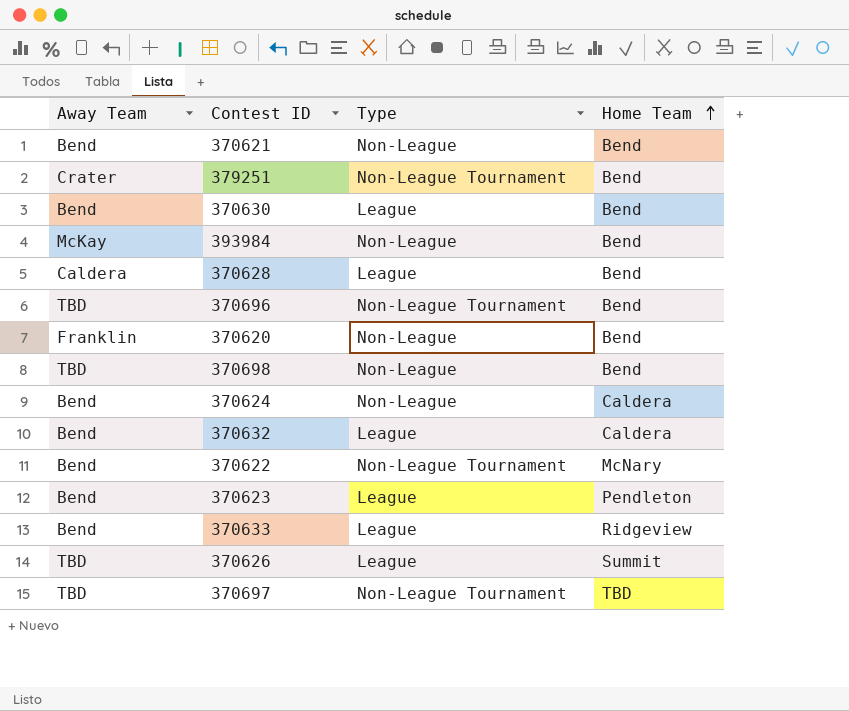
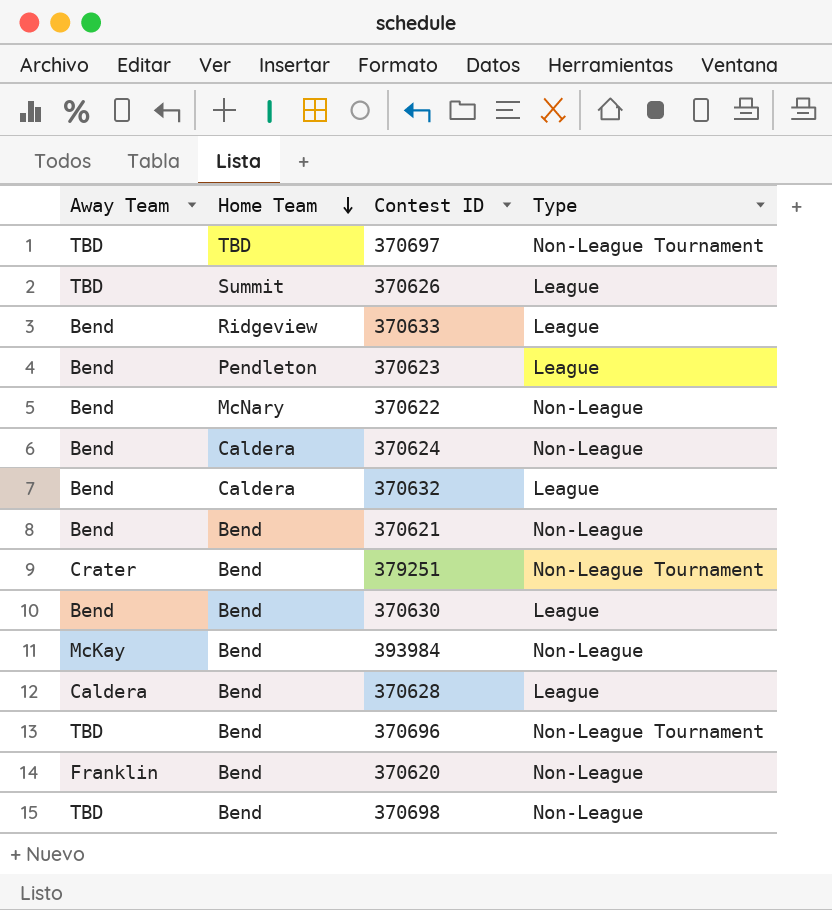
row order: Home Team ascending -> Home Team descending
column Home Team | position: 4 -> 2
370622 | Type: Non-League Tournament -> Non-League

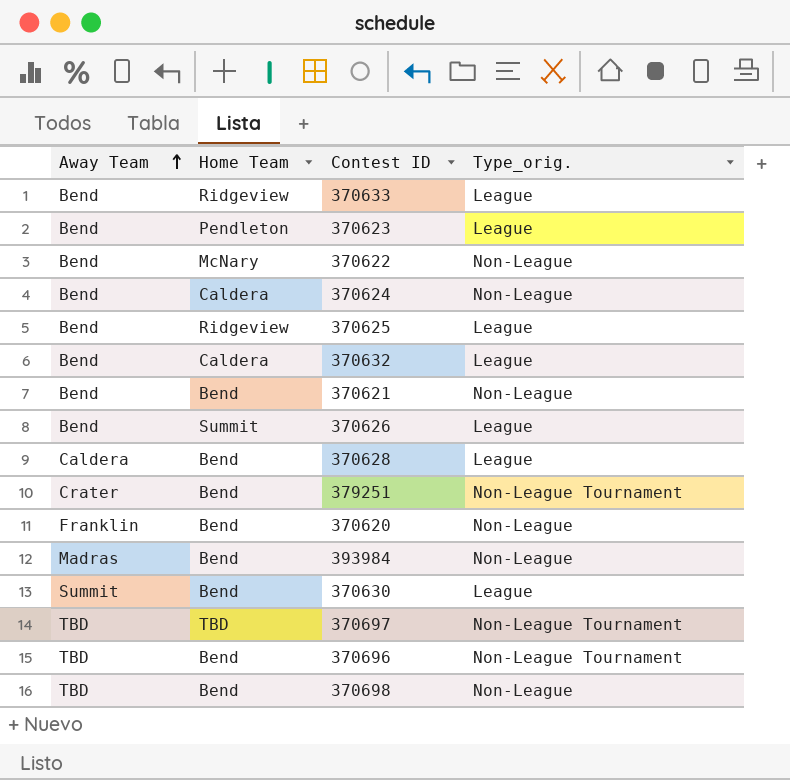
row order: Home Team descending -> Away Team ascending
column name: Type -> Type_orig.
row 370625: none -> Bend | Ridgeview | League
370626 | Away Team: TBD -> Bend
393984 | Away Team: McKay -> Madras
370630 | Away Team: Bend -> Summit

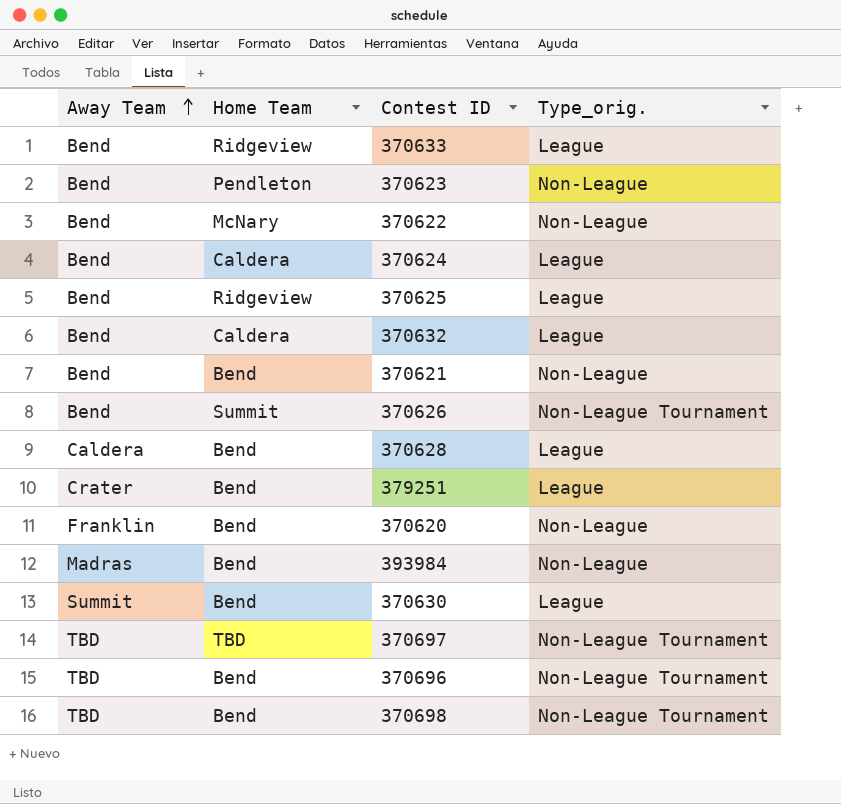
370623 | Type_orig.: League -> Non-League
370624 | Type_orig.: Non-League -> League
370626 | Type_orig.: League -> Non-League Tournament
379251 | Type_orig.: Non-League Tournament -> League
370698 | Type_orig.: Non-League -> Non-League Tournament

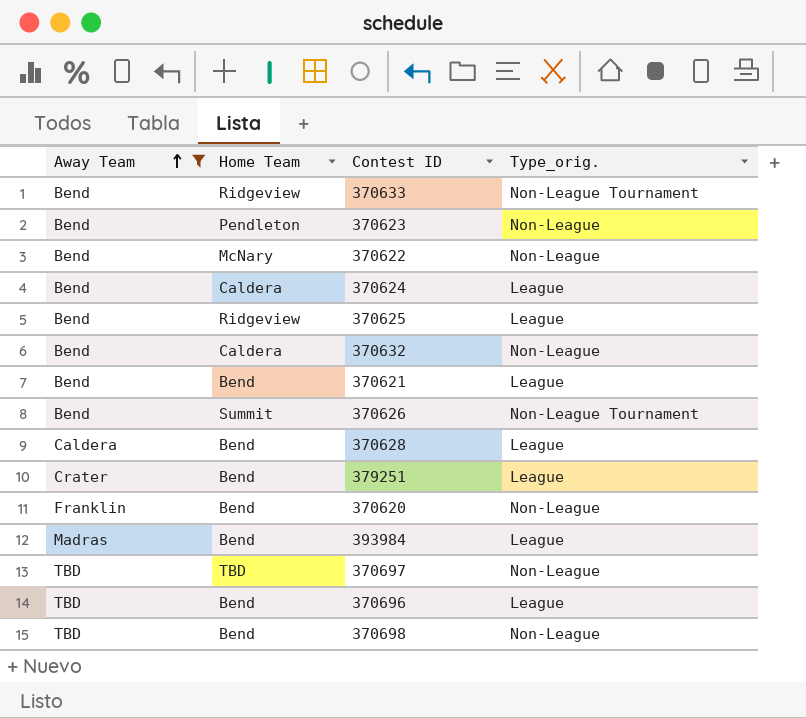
filter: none -> Away Team != Summit
370633 | Type_orig.: League -> Non-League Tournament
370632 | Type_orig.: League -> Non-League
370621 | Type_orig.: Non-League -> League
393984 | Type_orig.: Non-League -> League
370697 | Type_orig.: Non-League Tournament -> Non-League
370696 | Type_orig.: Non-League Tournament -> League
370698 | Type_orig.: Non-League Tournament -> Non-League

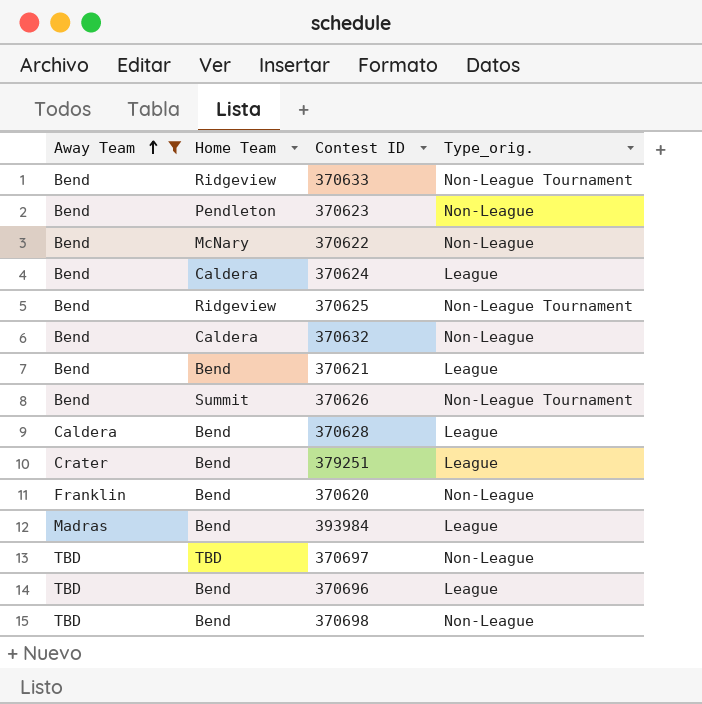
370625 | Type_orig.: League -> Non-League Tournament

